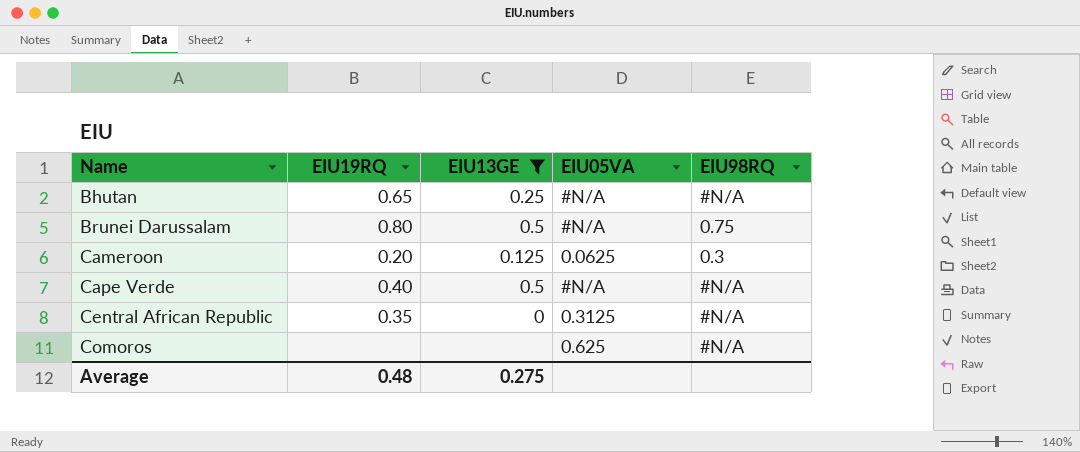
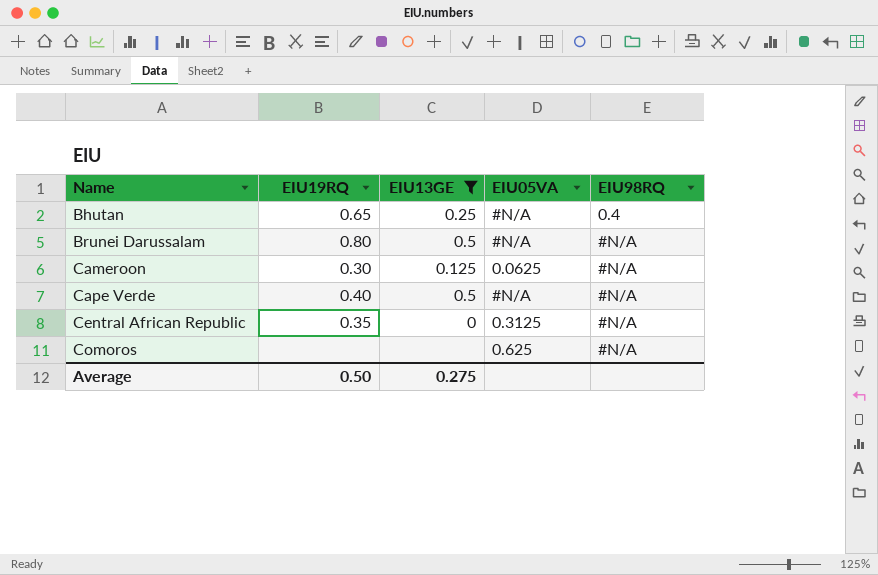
Bhutan | EIU98RQ: #N/A -> 0.4
Brunei Darussalam | EIU98RQ: 0.75 -> #N/A
Cameroon | EIU19RQ: 0.20 -> 0.30
Cameroon | EIU98RQ: 0.3 -> #N/A
Average | EIU19RQ: 0.48 -> 0.50

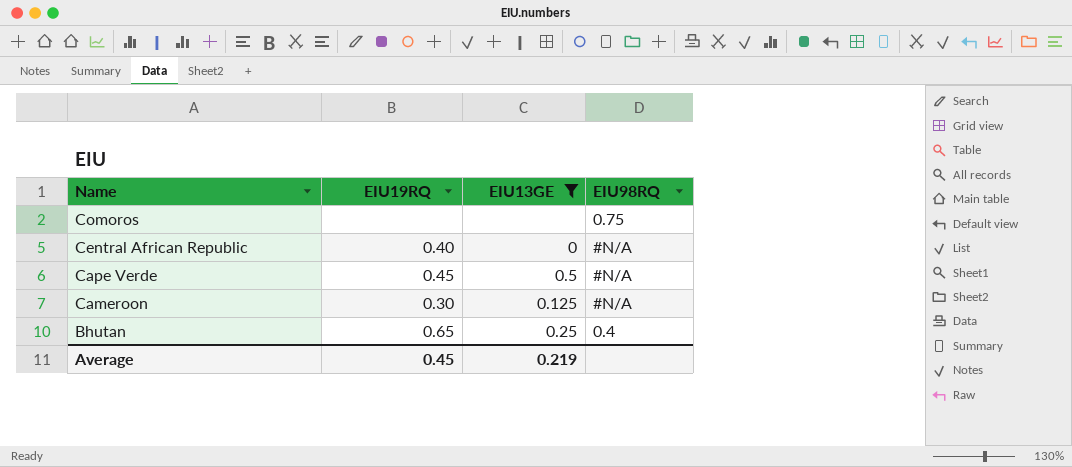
row order: Name ascending -> Name descending
column EIU05VA | position: 4 -> none
row Brunei Darussalam: 0.80 | 0.5 | #N/A | #N/A -> none
Comoros | EIU98RQ: #N/A -> 0.75
Central African Republic | EIU19RQ: 0.35 -> 0.40
Cape Verde | EIU19RQ: 0.40 -> 0.45
Average | EIU19RQ: 0.50 -> 0.45
Average | EIU13GE: 0.275 -> 0.219

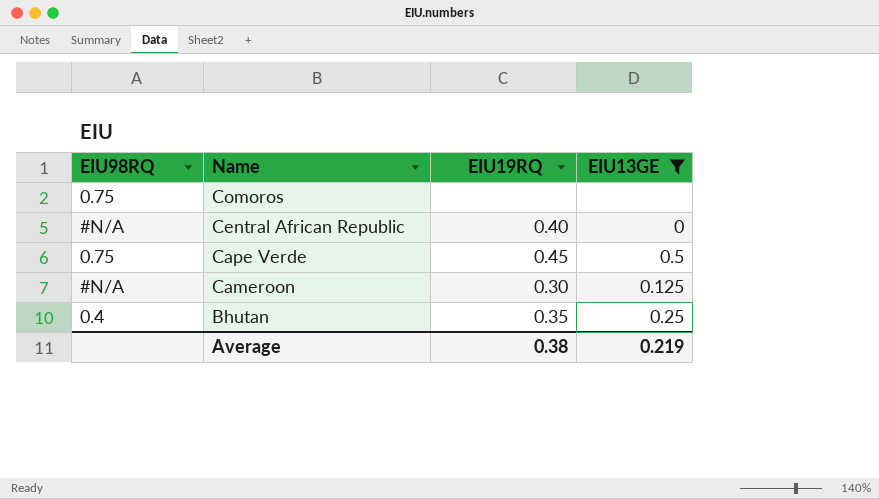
column EIU98RQ | position: 4 -> 1
Cape Verde | EIU98RQ: #N/A -> 0.75
Bhutan | EIU19RQ: 0.65 -> 0.35
Average | EIU19RQ: 0.45 -> 0.38

